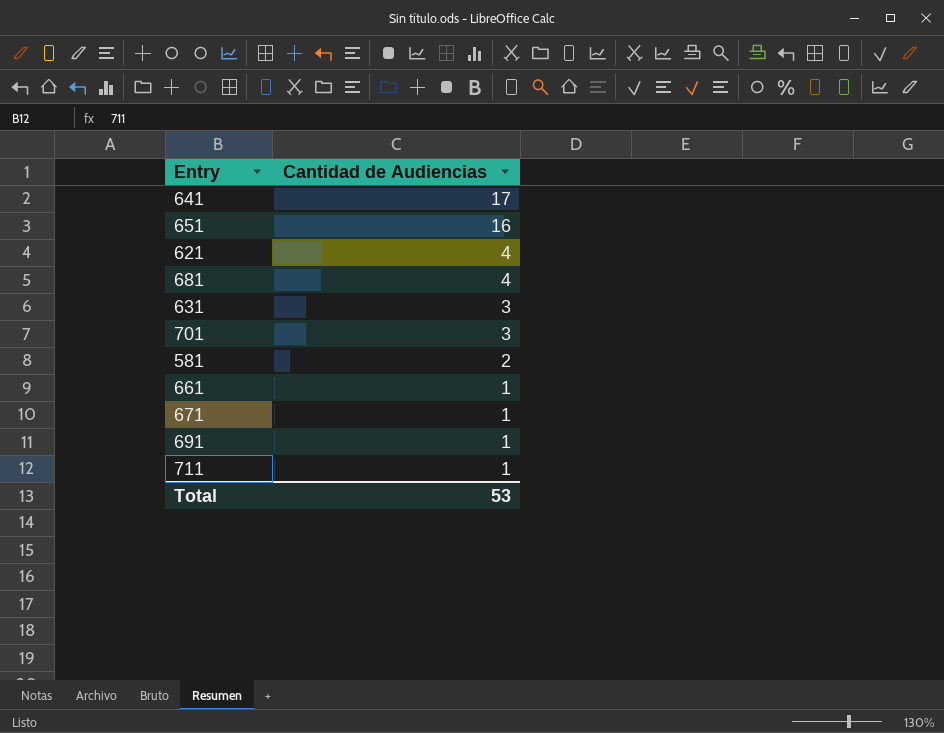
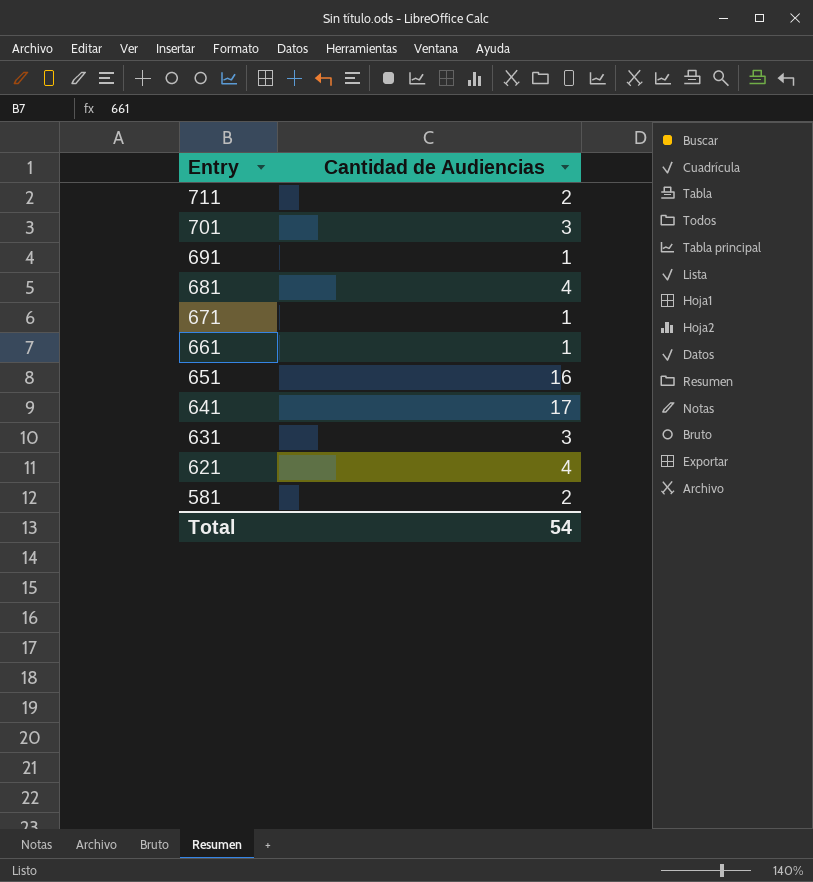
row order: Cantidad de Audiencias descending -> Entry descending
711 | Cantidad de Audiencias: 1 -> 2
Total | Cantidad de Audiencias: 53 -> 54

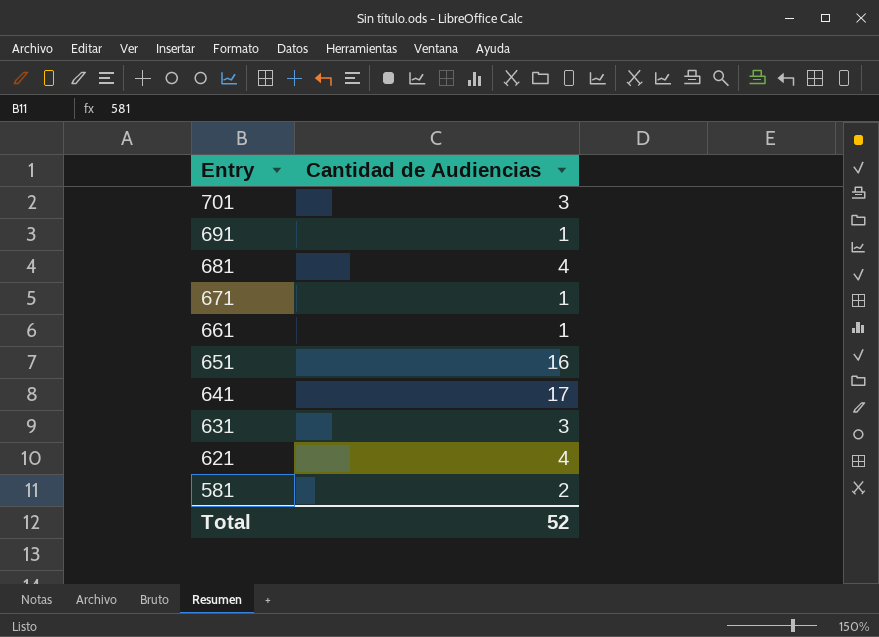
row 711: 2 -> none
Total | Cantidad de Audiencias: 54 -> 52

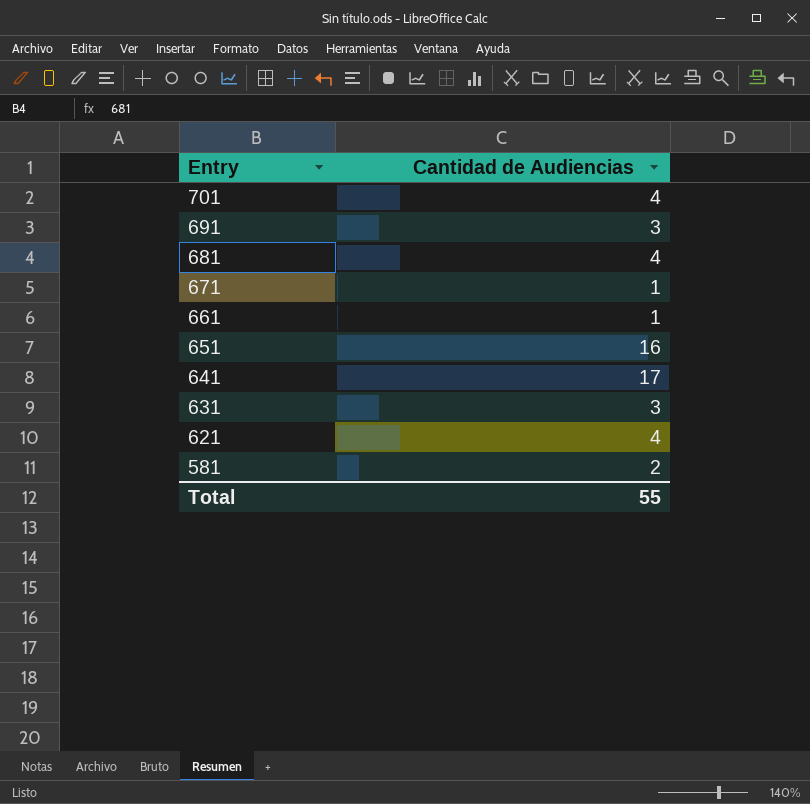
701 | Cantidad de Audiencias: 3 -> 4
691 | Cantidad de Audiencias: 1 -> 3
Total | Cantidad de Audiencias: 52 -> 55

